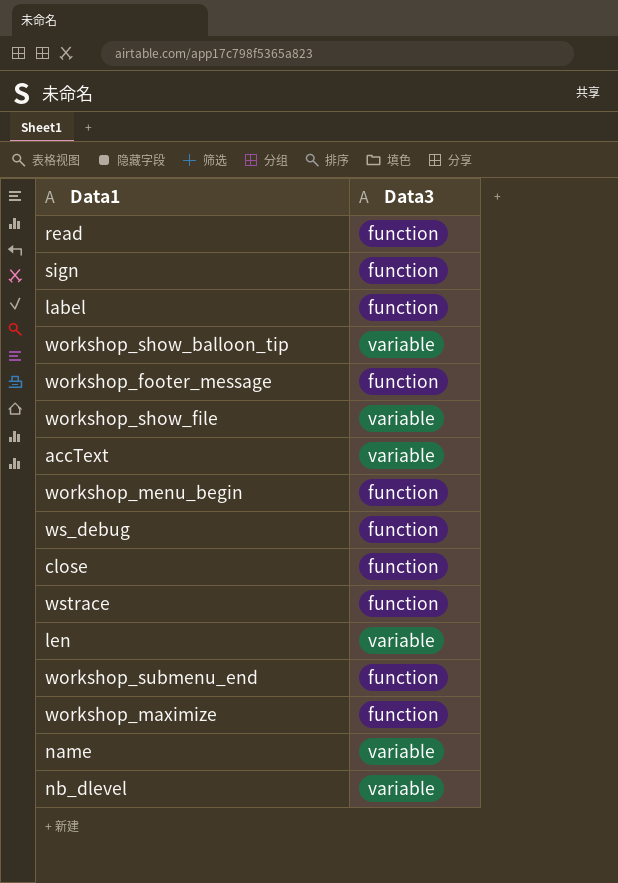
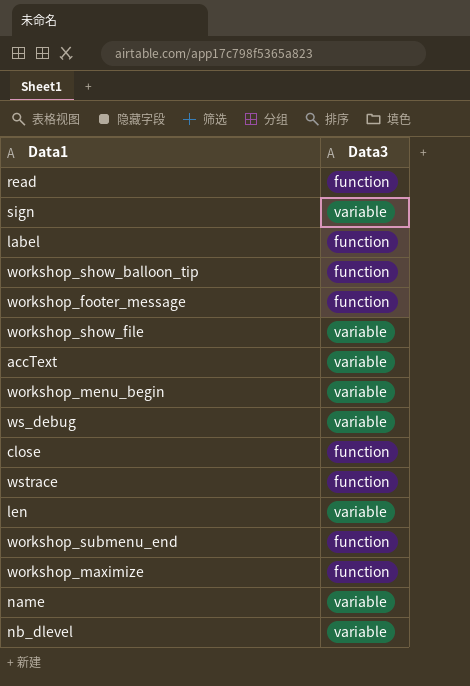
sign | Data3: function -> variable
workshop_show_balloon_tip | Data3: variable -> function
workshop_menu_begin | Data3: function -> variable
ws_debug | Data3: function -> variable

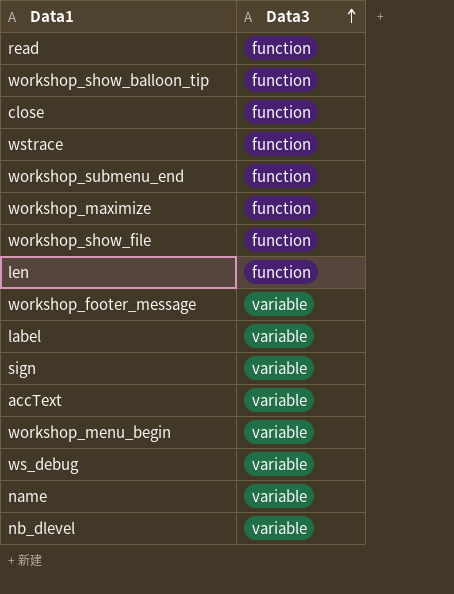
row order: none -> Data3 ascending
workshop_show_file | Data3: variable -> function
len | Data3: variable -> function
workshop_footer_message | Data3: function -> variable
label | Data3: function -> variable

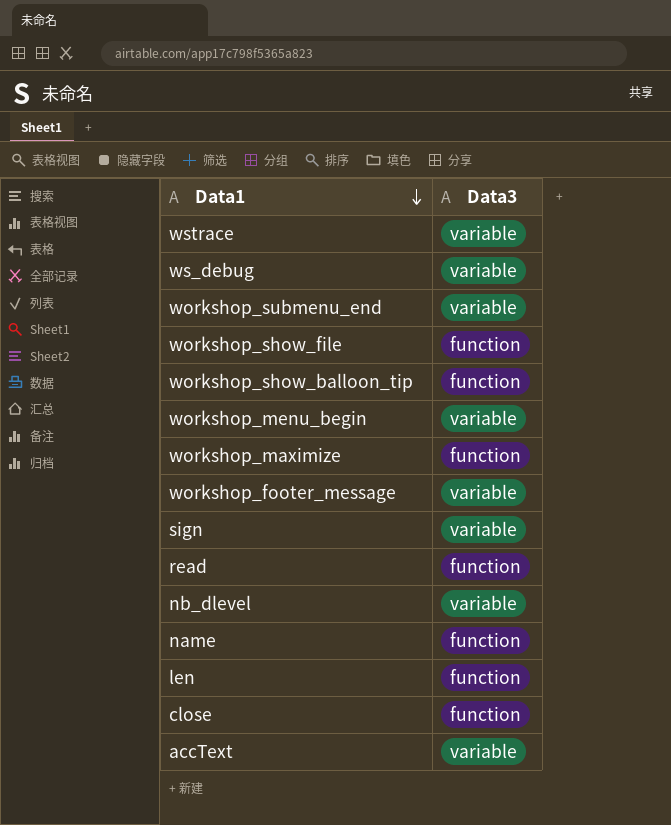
row order: Data3 ascending -> Data1 descending
row label: variable -> none
wstrace | Data3: function -> variable
workshop_submenu_end | Data3: function -> variable
name | Data3: variable -> function

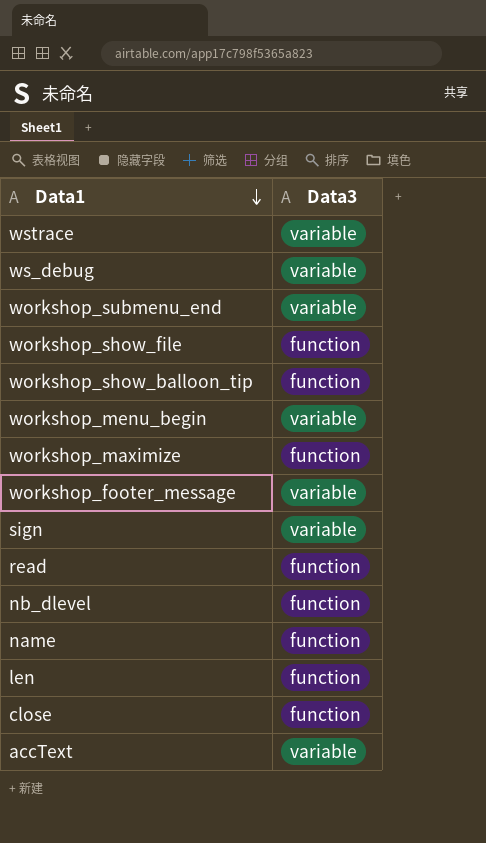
nb_dlevel | Data3: variable -> function

